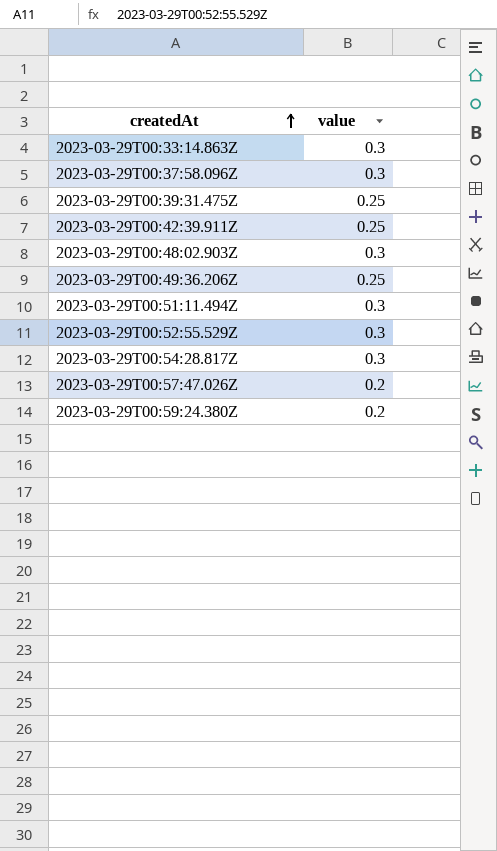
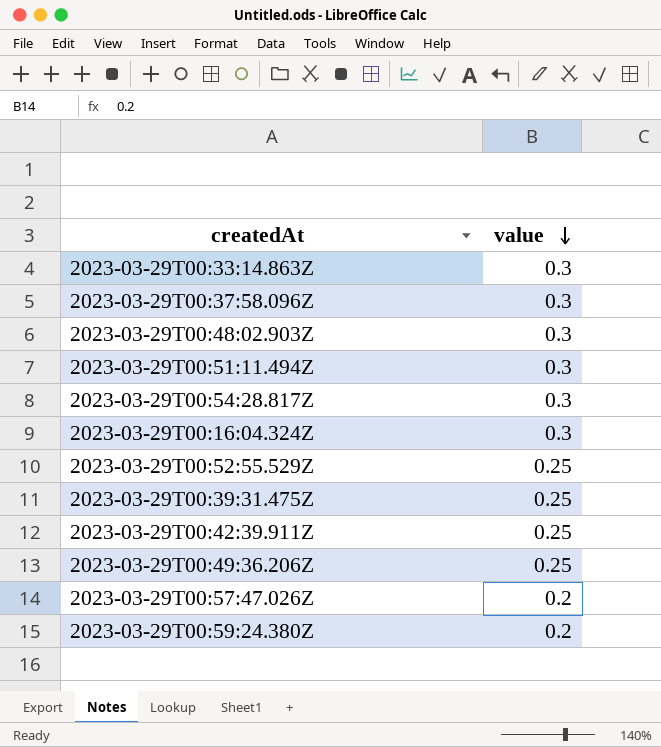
row order: createdAt ascending -> value descending
row 2023-03-29T00:16:04.324Z: none -> 0.3
2023-03-29T00:52:55.529Z | value: 0.3 -> 0.25

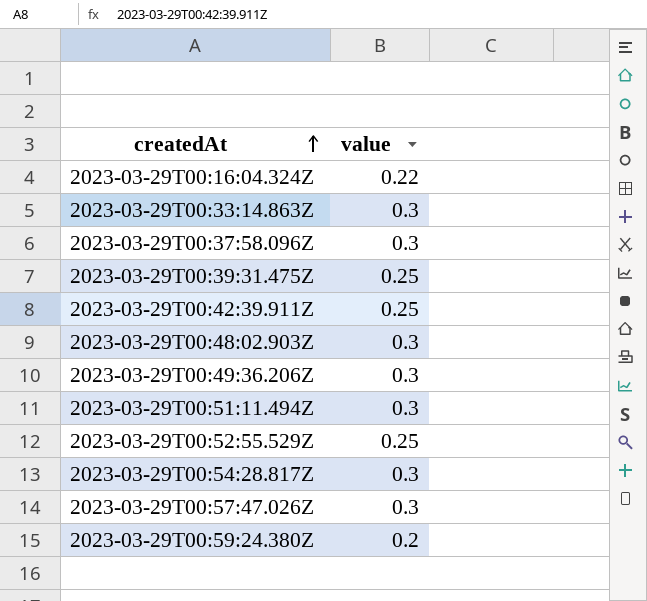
row order: value descending -> createdAt ascending
2023-03-29T00:16:04.324Z | value: 0.3 -> 0.22
2023-03-29T00:49:36.206Z | value: 0.25 -> 0.3
2023-03-29T00:57:47.026Z | value: 0.2 -> 0.3

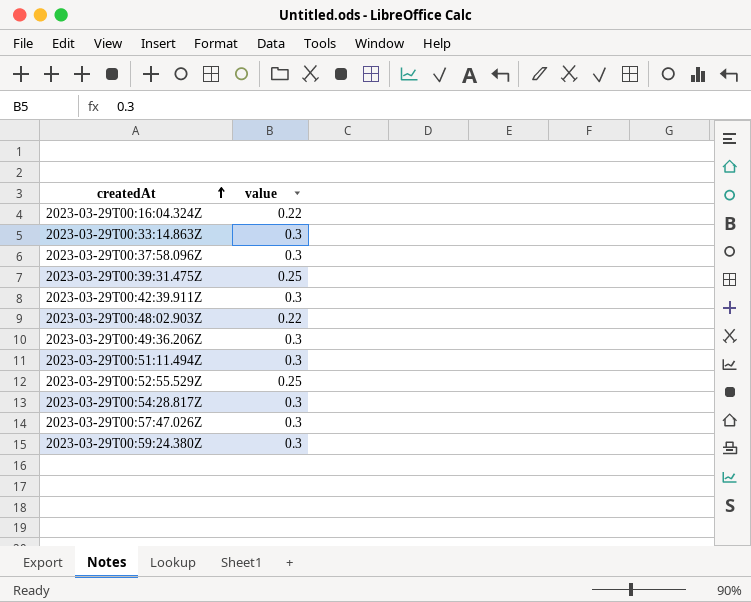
2023-03-29T00:42:39.911Z | value: 0.25 -> 0.3
2023-03-29T00:48:02.903Z | value: 0.3 -> 0.22
2023-03-29T00:59:24.380Z | value: 0.2 -> 0.3

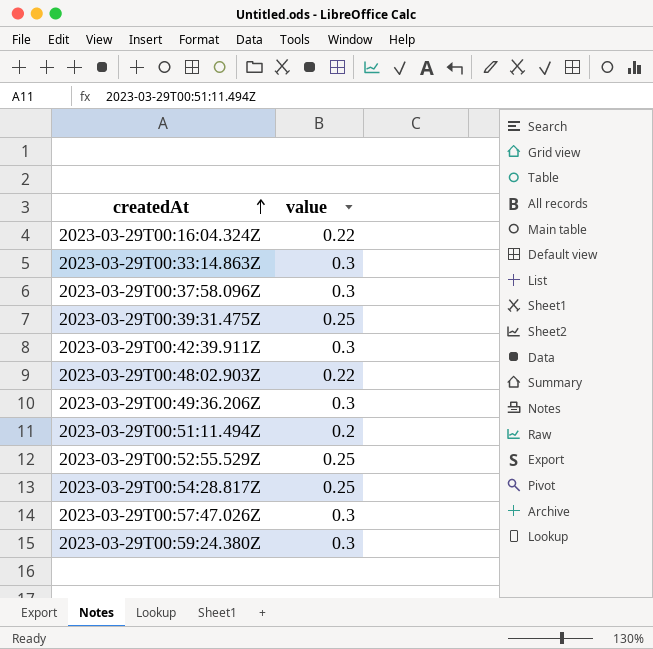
2023-03-29T00:51:11.494Z | value: 0.3 -> 0.2
2023-03-29T00:54:28.817Z | value: 0.3 -> 0.25

